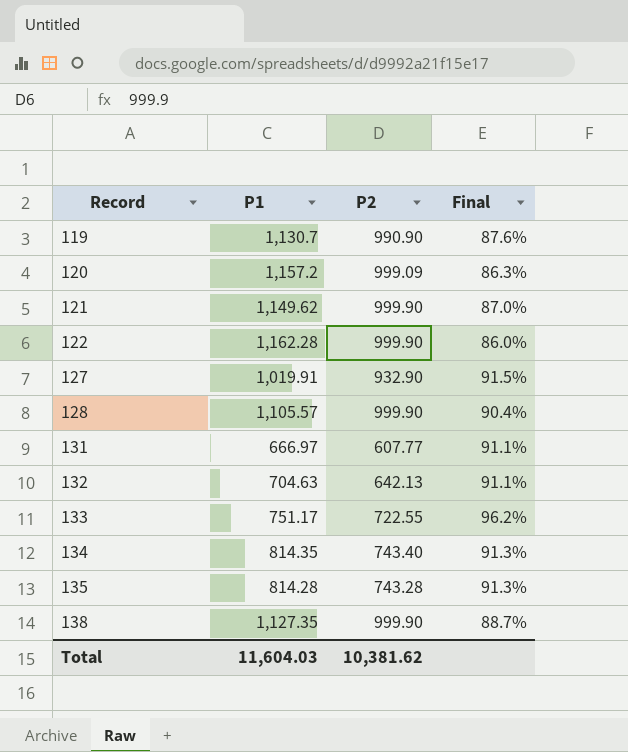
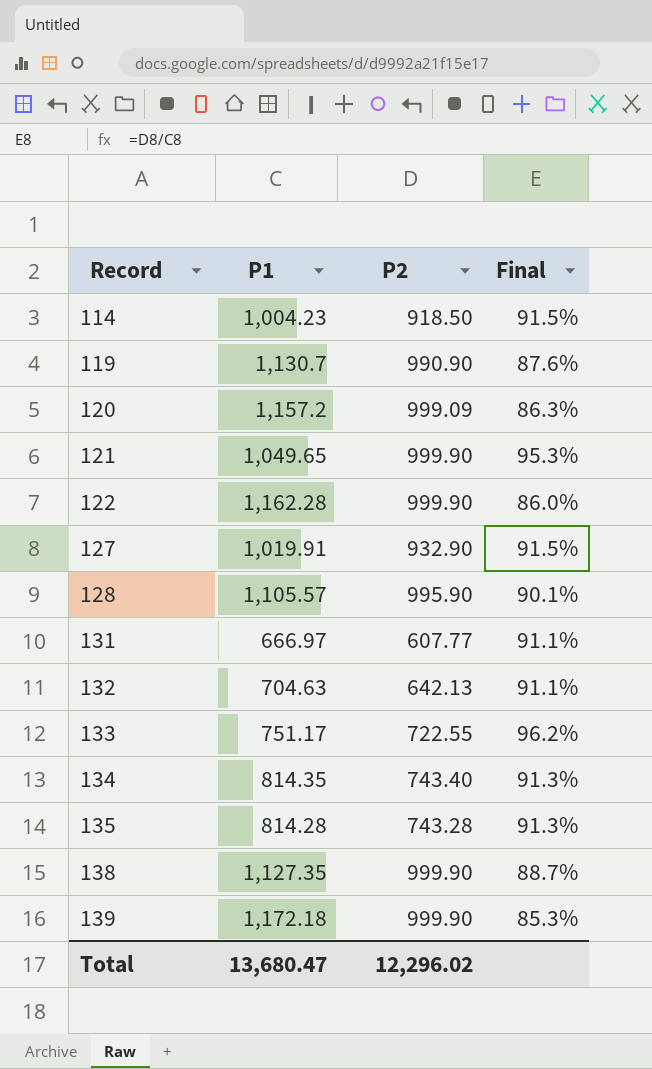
row 114: none -> 1,004.23 | 918.50 | 91.5%
121 | P1: 1,149.62 -> 1,049.65
121 | Final: 87.0% -> 95.3%
128 | P2: 999.90 -> 995.90
128 | Final: 90.4% -> 90.1%
row 139: none -> 1,172.18 | 999.90 | 85.3%
Total | P1: 11,604.03 -> 13,680.47
Total | P2: 10,381.62 -> 12,296.02

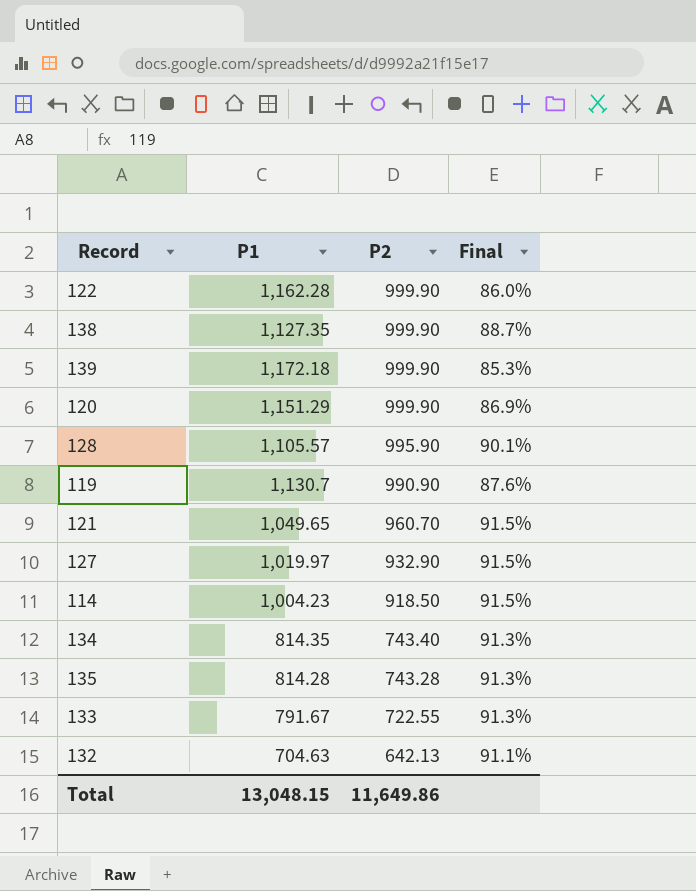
row order: Record ascending -> P2 descending
row 131: 666.97 | 607.77 | 91.1% -> none
120 | P1: 1,157.2 -> 1,151.29
120 | P2: 999.09 -> 999.90
120 | Final: 86.3% -> 86.9%
121 | P2: 999.90 -> 960.70
121 | Final: 95.3% -> 91.5%
127 | P1: 1,019.91 -> 1,019.97
133 | P1: 751.17 -> 791.67
133 | Final: 96.2% -> 91.3%
Total | P1: 13,680.47 -> 13,048.15
Total | P2: 12,296.02 -> 11,649.86

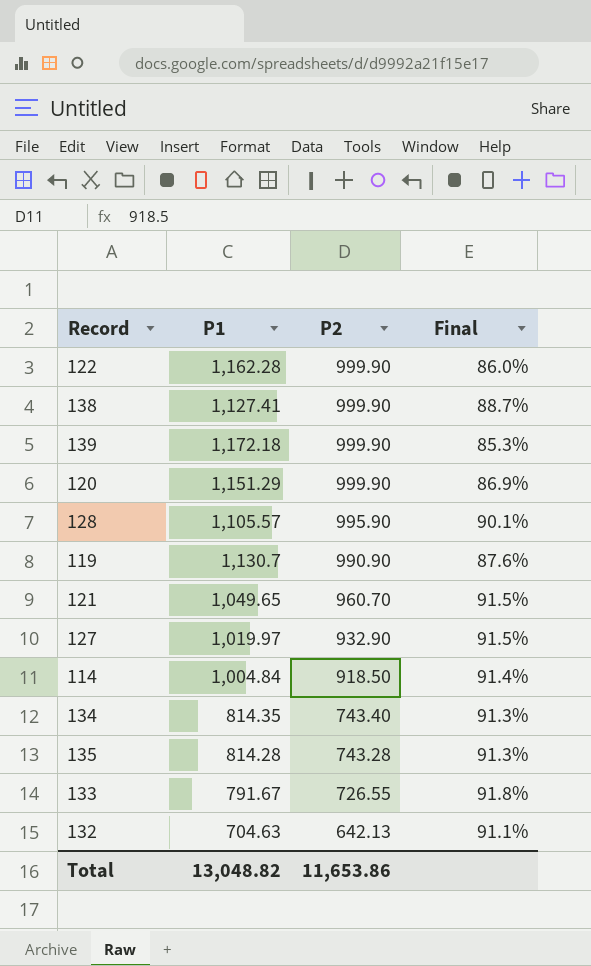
138 | P1: 1,127.35 -> 1,127.41
114 | P1: 1,004.23 -> 1,004.84
114 | Final: 91.5% -> 91.4%
133 | P2: 722.55 -> 726.55
133 | Final: 91.3% -> 91.8%
Total | P1: 13,048.15 -> 13,048.82
Total | P2: 11,649.86 -> 11,653.86

